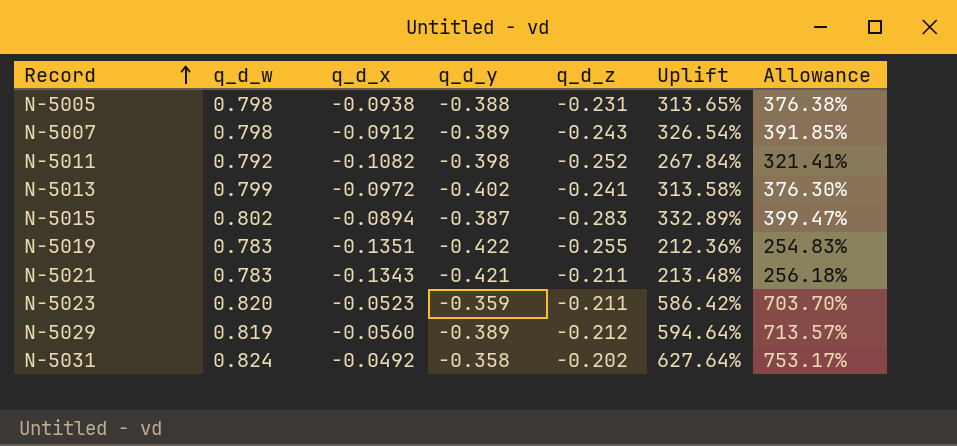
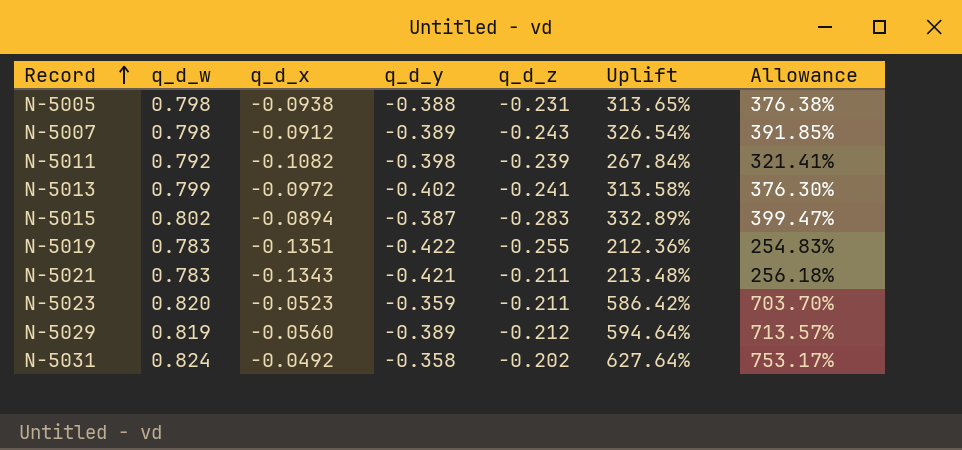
N-5011 | q_d_z: -0.252 -> -0.239

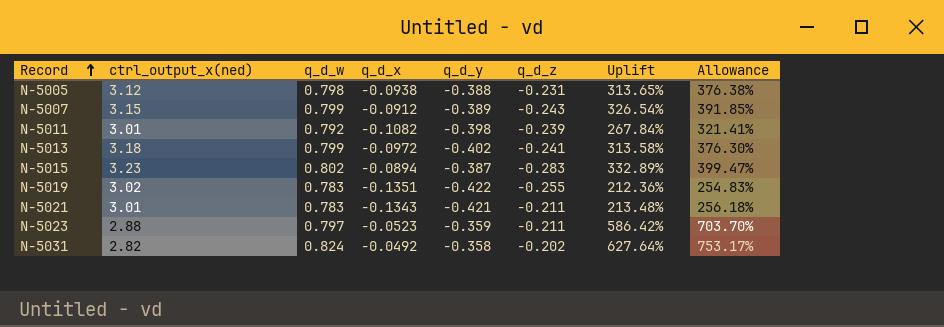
column ctrl_output_x(ned) | position: none -> 2
row N-5029: 0.819 | -0.0560 | -0.389 | -0.212 | 594.64% | 713.57% -> none
N-5007 | q_d_w: 0.798 -> 0.799
N-5023 | q_d_w: 0.820 -> 0.797

